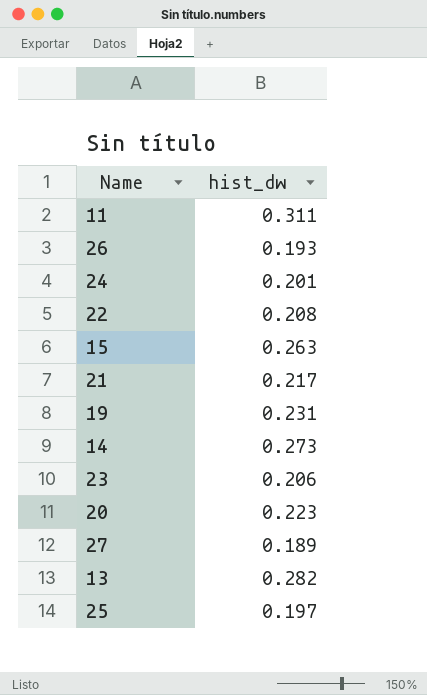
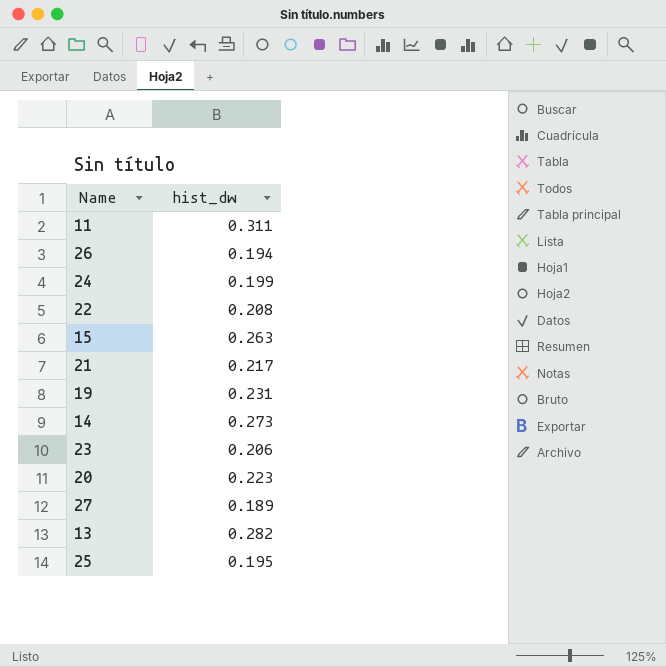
26 | hist_dw: 0.193 -> 0.194
24 | hist_dw: 0.201 -> 0.199
25 | hist_dw: 0.197 -> 0.195

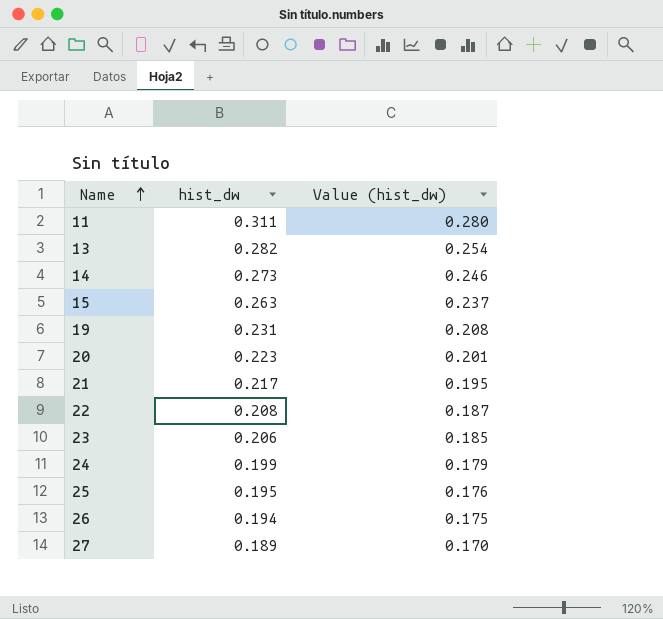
row order: none -> Name ascending
column Value (hist_dw) | formula: none -> [hist_dw] * 0.9

